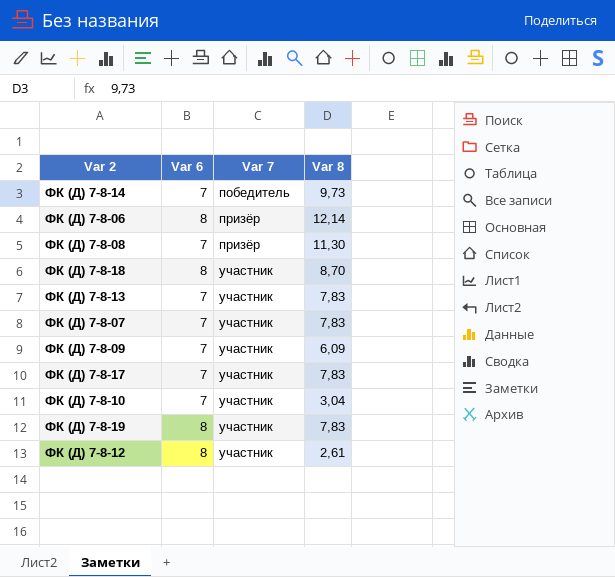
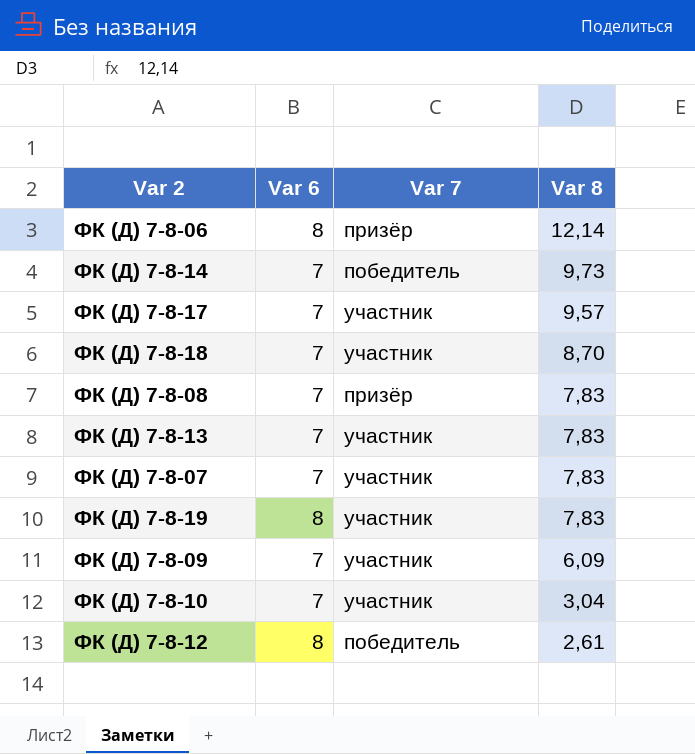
row order: Var 7 ascending -> Var 8 descending
ФК (Д) 7-8-17 | Var 8: 7,83 -> 9,57
ФК (Д) 7-8-18 | Var 6: 8 -> 7
ФК (Д) 7-8-08 | Var 8: 11,30 -> 7,83
ФК (Д) 7-8-12 | Var 7: участник -> победитель

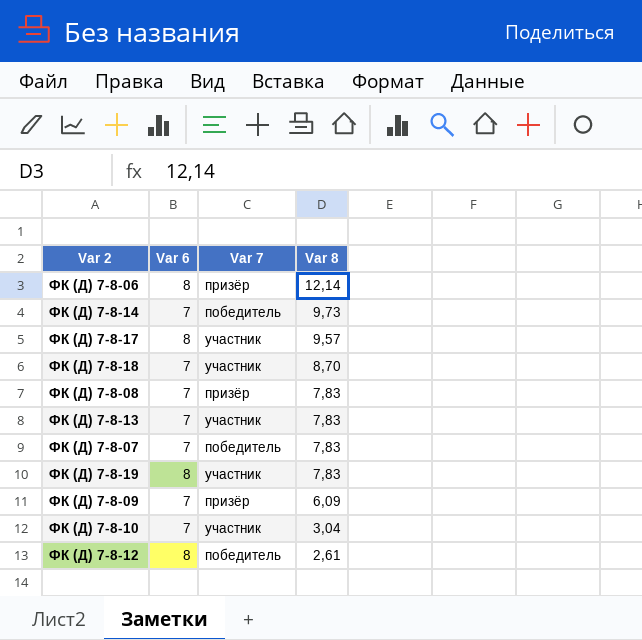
ФК (Д) 7-8-17 | Var 6: 7 -> 8
ФК (Д) 7-8-07 | Var 7: участник -> победитель
ФК (Д) 7-8-09 | Var 7: участник -> призёр

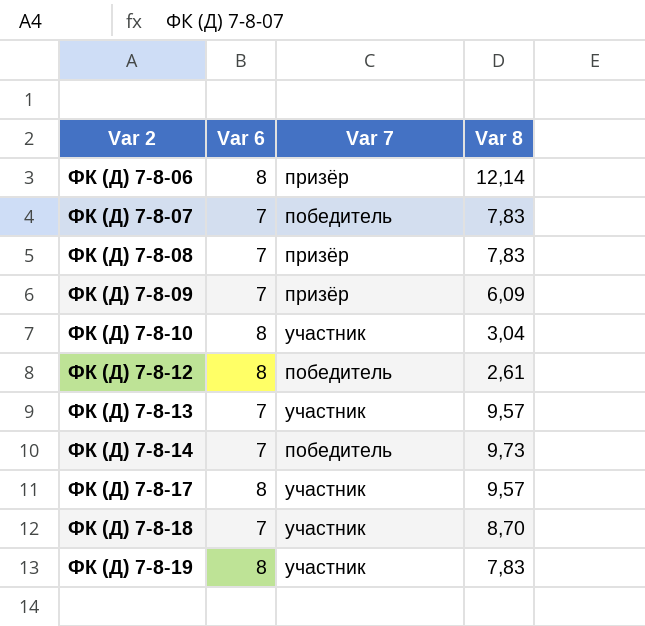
row order: Var 8 descending -> Var 2 ascending
ФК (Д) 7-8-10 | Var 6: 7 -> 8
ФК (Д) 7-8-13 | Var 8: 7,83 -> 9,57

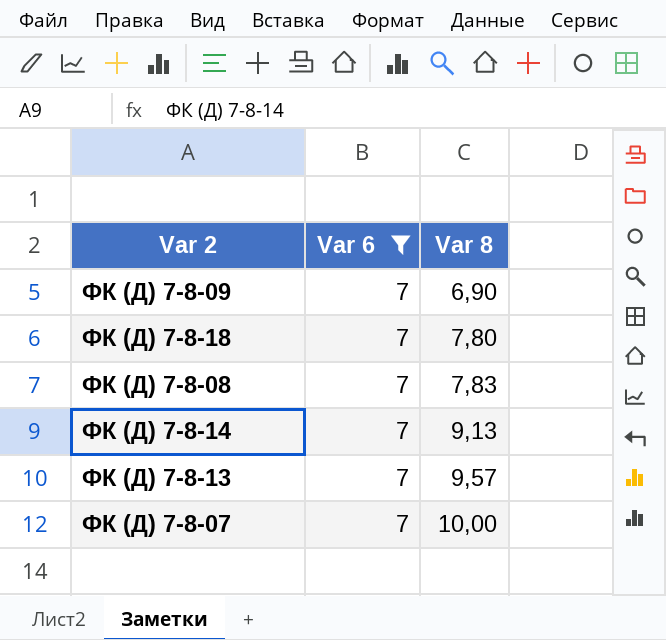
filter: none -> Var 6 = 7
row order: Var 2 ascending -> Var 8 ascending
column Var 7 | position: 3 -> none
ФК (Д) 7-8-09 | Var 8: 6,09 -> 6,90
ФК (Д) 7-8-18 | Var 8: 8,70 -> 7,80
ФК (Д) 7-8-14 | Var 8: 9,73 -> 9,13
ФК (Д) 7-8-07 | Var 8: 7,83 -> 10,00

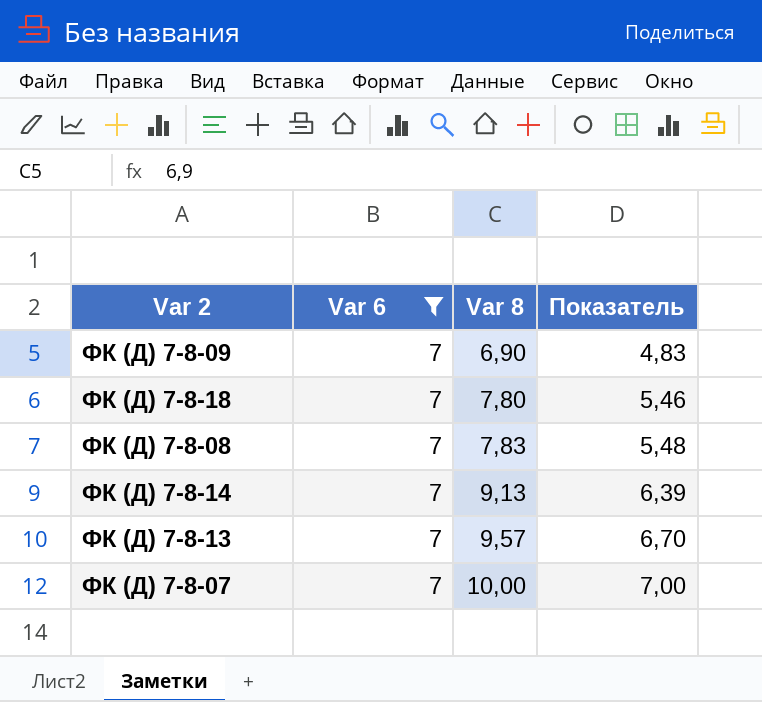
column Показатель | formula: none -> [Var 8] * 0,7

